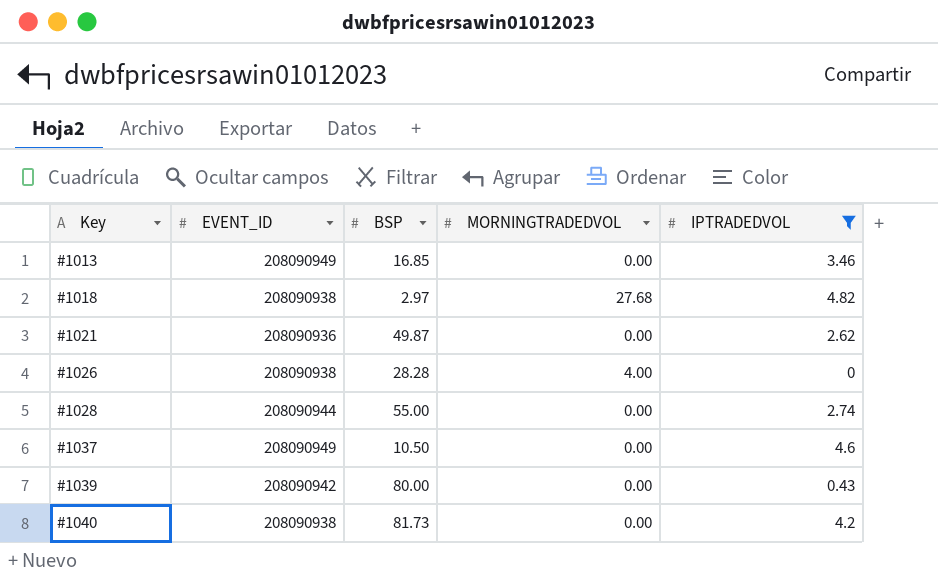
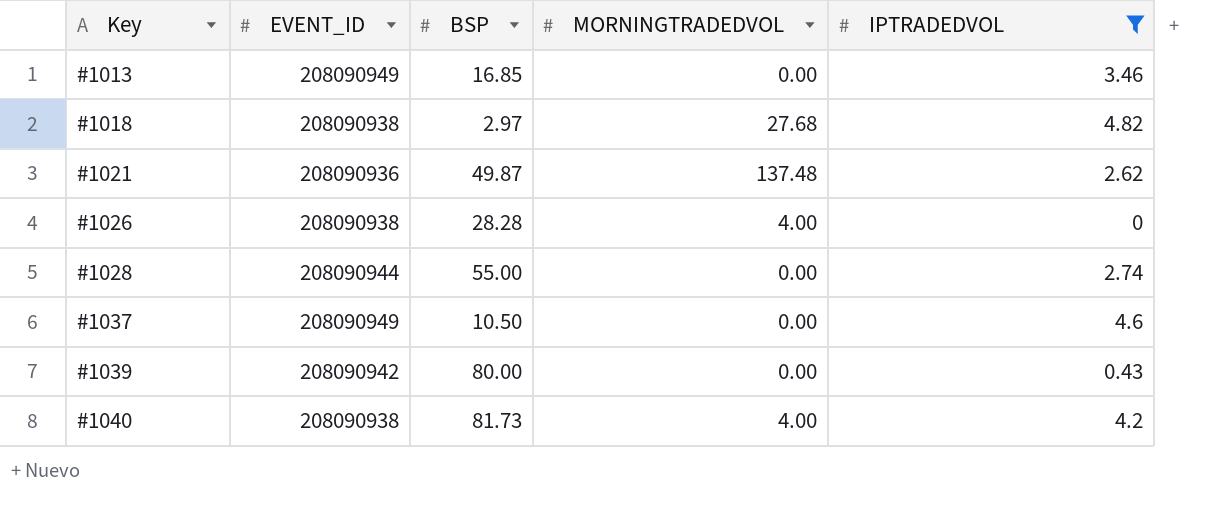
#1021 | MORNINGTRADEDVOL: 0.00 -> 137.48
#1040 | MORNINGTRADEDVOL: 0.00 -> 4.00

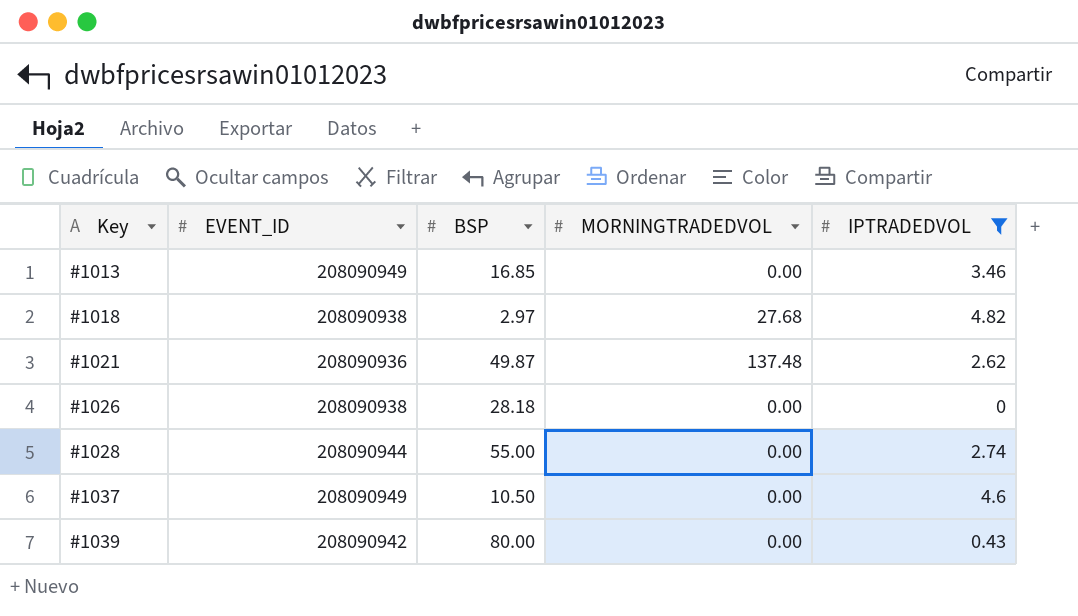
row #1040: 208090938 | 81.73 | 4.00 | 4.2 -> none
#1026 | BSP: 28.28 -> 28.18
#1026 | MORNINGTRADEDVOL: 4.00 -> 0.00

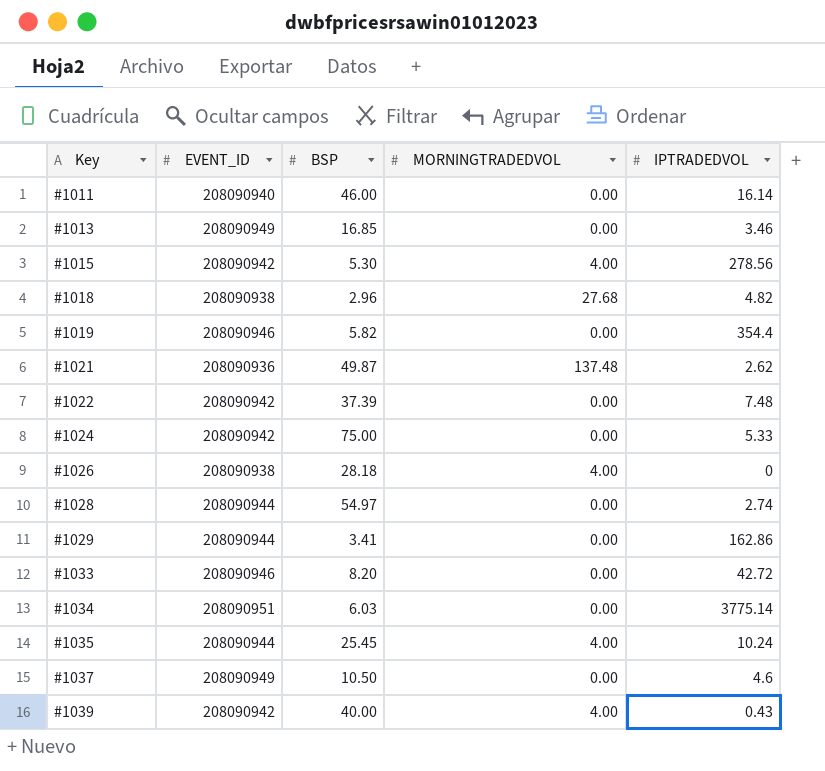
filter: IPTRADEDVOL <= 4.82 -> none
#1018 | BSP: 2.97 -> 2.96
#1026 | MORNINGTRADEDVOL: 0.00 -> 4.00
#1028 | BSP: 55.00 -> 54.97
#1039 | BSP: 80.00 -> 40.00
#1039 | MORNINGTRADEDVOL: 0.00 -> 4.00

